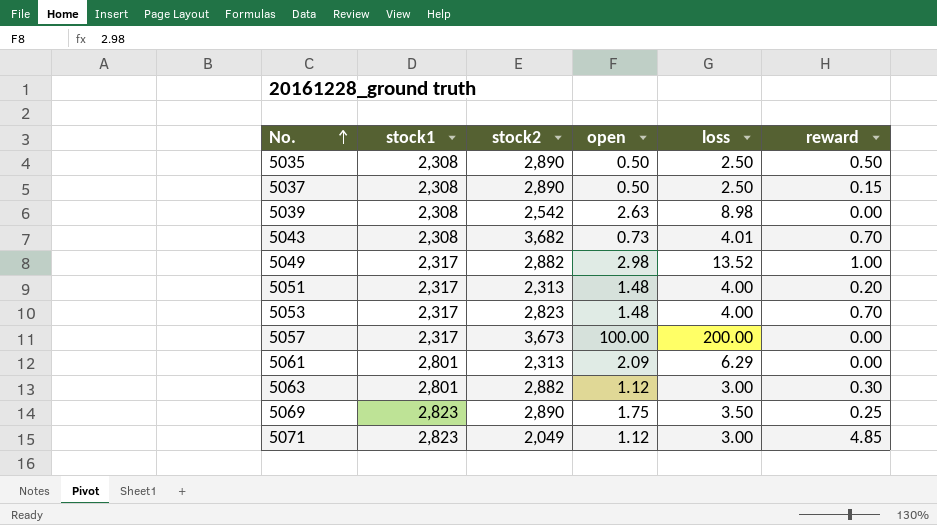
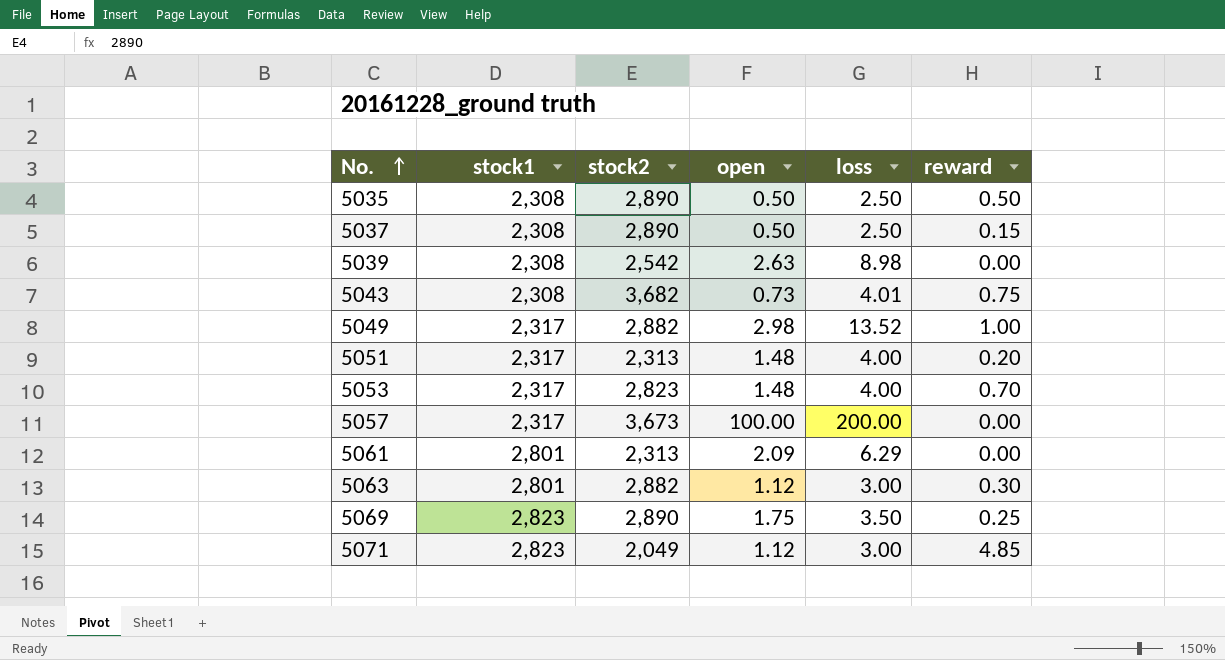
5043 | reward: 0.70 -> 0.75

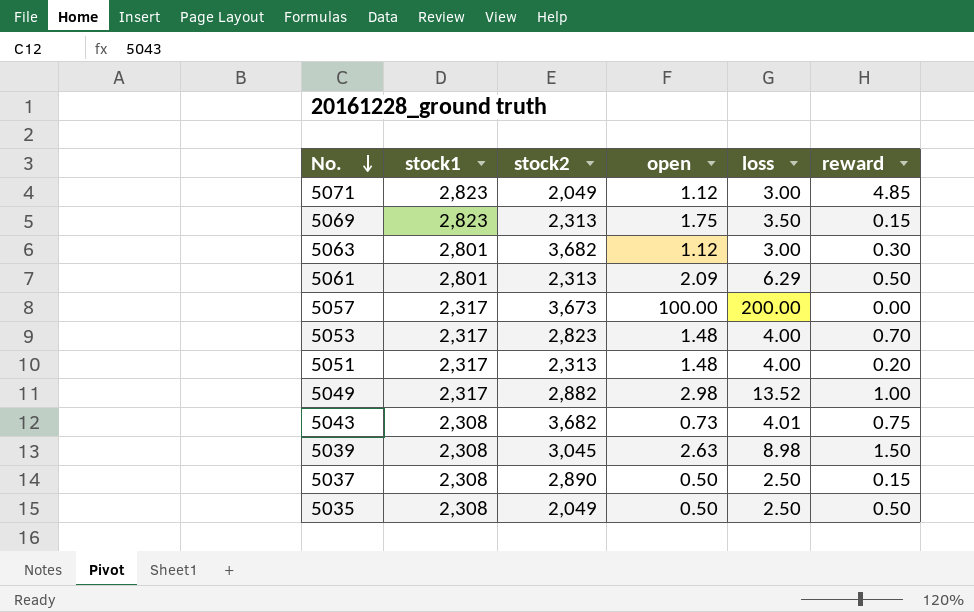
row order: No. ascending -> No. descending
5069 | stock2: 2,890 -> 2,313
5069 | reward: 0.25 -> 0.15
5063 | stock2: 2,882 -> 3,682
5061 | reward: 0.00 -> 0.50
5039 | stock2: 2,542 -> 3,045
5039 | reward: 0.00 -> 1.50
5035 | stock2: 2,890 -> 2,049

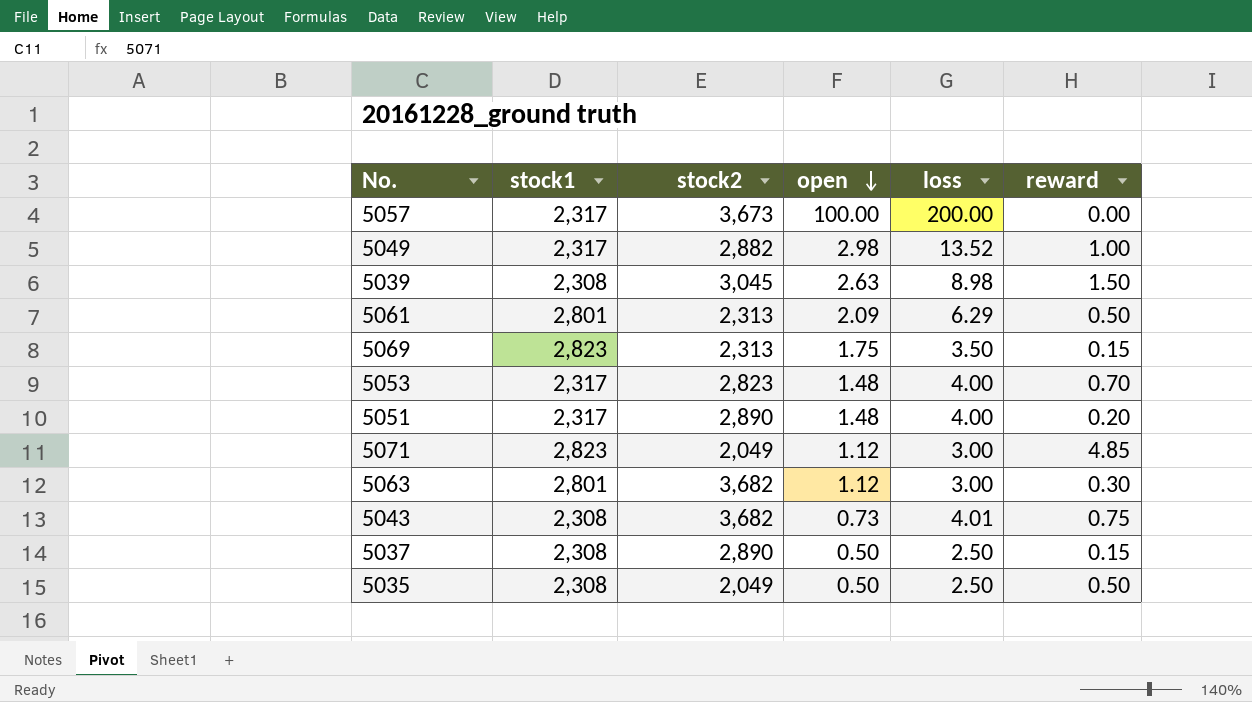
row order: No. descending -> open descending
5051 | stock2: 2,313 -> 2,890

